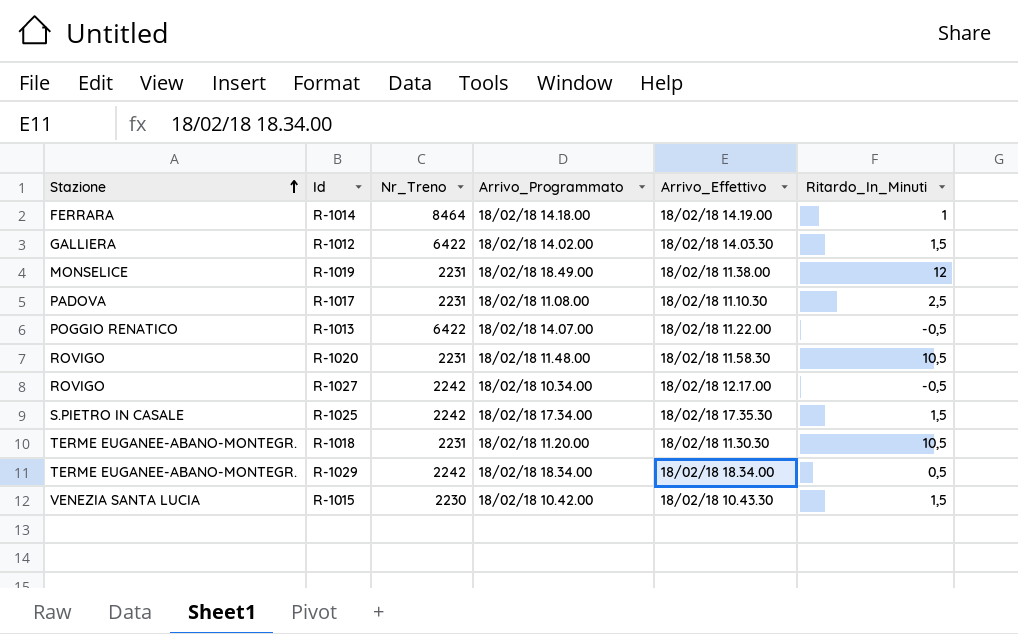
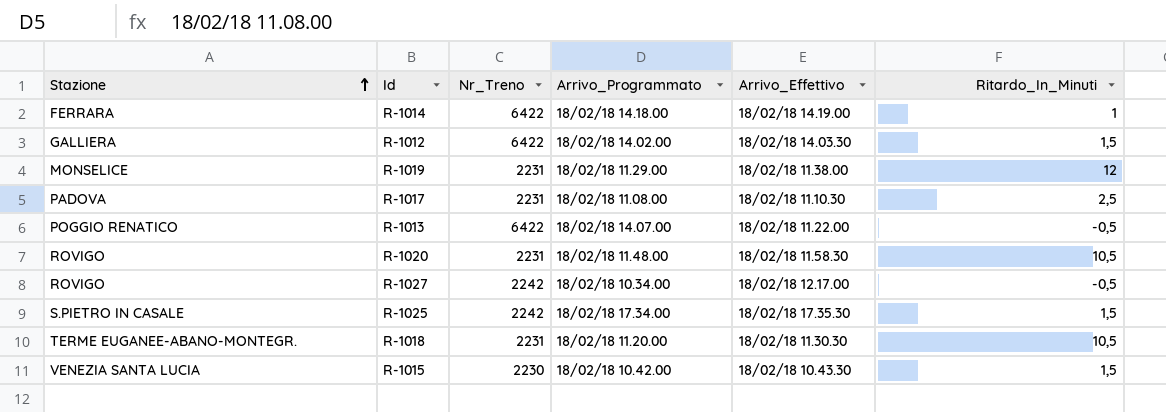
row R-1029: TERME EUGANEE-ABANO-MONTEGR. | 2242 | 18/02/18 18.34.00 | 18/02/18 18.34.00 | 0,5 -> none
R-1014 | Nr_Treno: 8464 -> 6422
R-1019 | Arrivo_Programmato: 18/02/18 18.49.00 -> 18/02/18 11.29.00

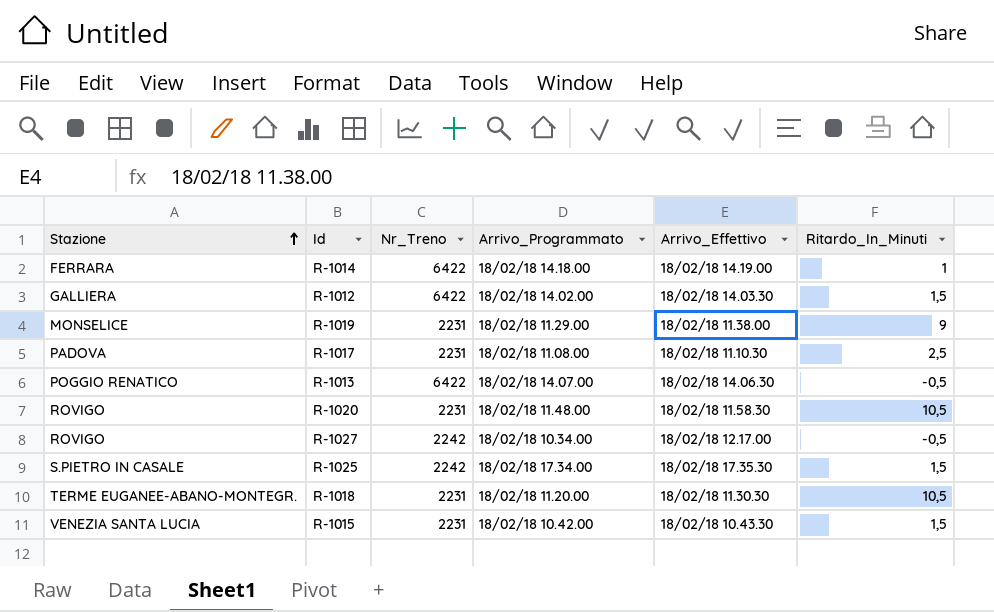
R-1019 | Ritardo_In_Minuti: 12 -> 9
R-1013 | Arrivo_Effettivo: 18/02/18 11.22.00 -> 18/02/18 14.06.30
R-1015 | Nr_Treno: 2230 -> 2231

